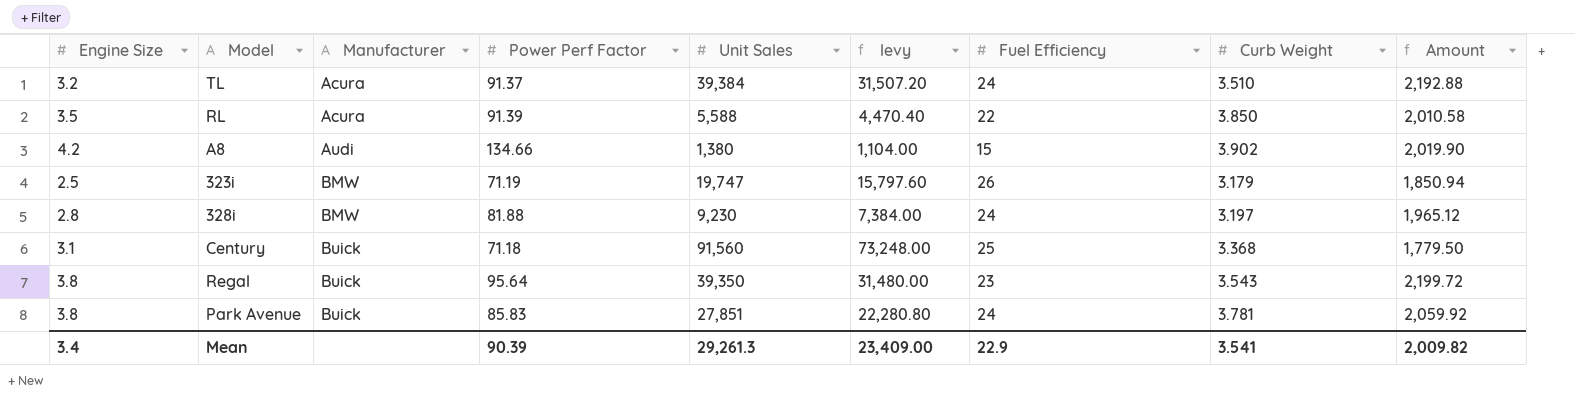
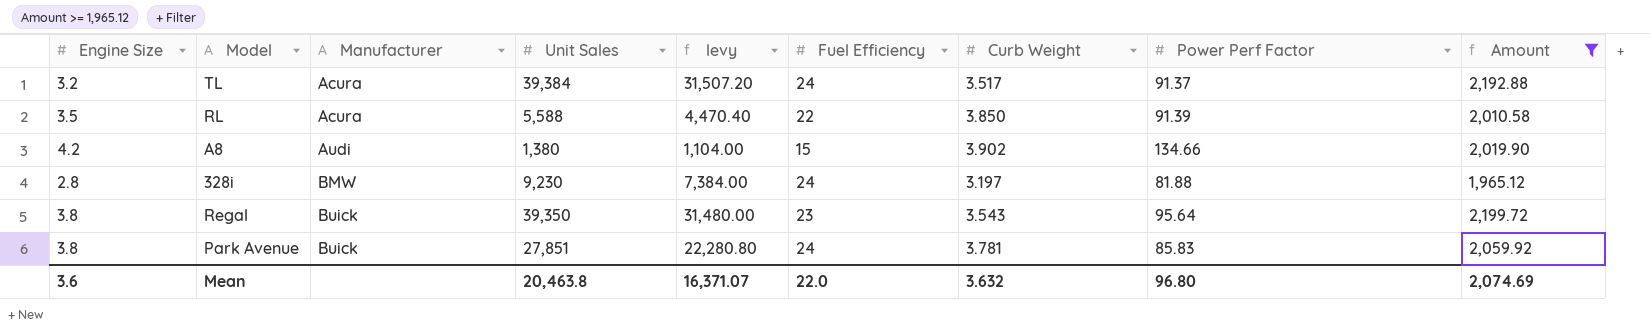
filter: none -> Amount >= 1,965.12
column Power Perf Factor | position: 4 -> 8
TL | Curb Weight: 3.510 -> 3.517
Mean | Engine Size: 3.4 -> 3.6
Mean | Unit Sales: 29,261.3 -> 20,463.8
Mean | levy: 23,409.00 -> 16,371.07
Mean | Fuel Efficiency: 22.9 -> 22.0
Mean | Curb Weight: 3.541 -> 3.632
Mean | Power Perf Factor: 90.39 -> 96.80
Mean | Amount: 2,009.82 -> 2,074.69

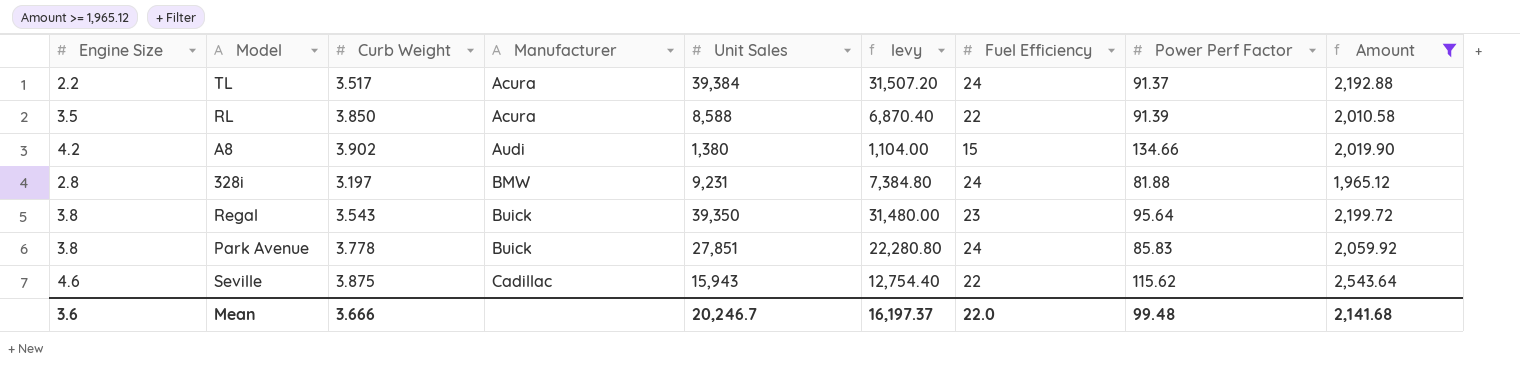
column Curb Weight | position: 7 -> 3
TL | Engine Size: 3.2 -> 2.2
RL | Unit Sales: 5,588 -> 8,588
RL | levy: 4,470.40 -> 6,870.40
328i | Unit Sales: 9,230 -> 9,231
328i | levy: 7,384.00 -> 7,384.80
Park Avenue | Curb Weight: 3.781 -> 3.778
row Seville: none -> 4.6 | 3.875 | Cadillac | 15,943 | 12,754.40 | 22 | 115.62 | 2,543.64
Mean | Curb Weight: 3.632 -> 3.666
Mean | Unit Sales: 20,463.8 -> 20,246.7
Mean | levy: 16,371.07 -> 16,197.37
Mean | Power Perf Factor: 96.80 -> 99.48
Mean | Amount: 2,074.69 -> 2,141.68

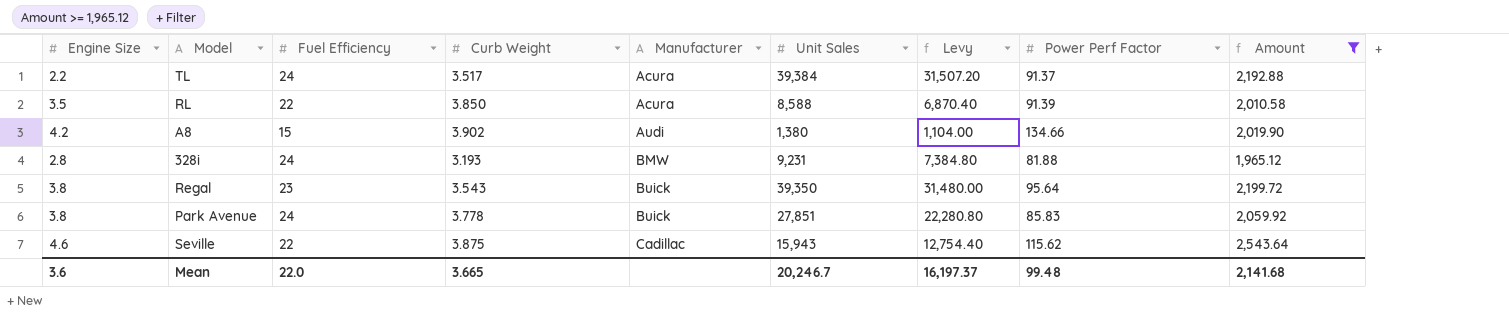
column Fuel Efficiency | position: 7 -> 3
column name: levy -> Levy
328i | Curb Weight: 3.197 -> 3.193
Mean | Curb Weight: 3.666 -> 3.665

